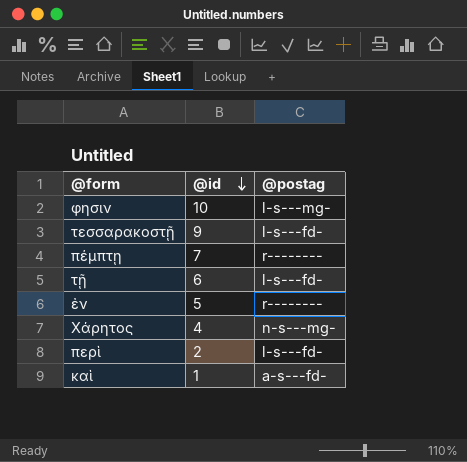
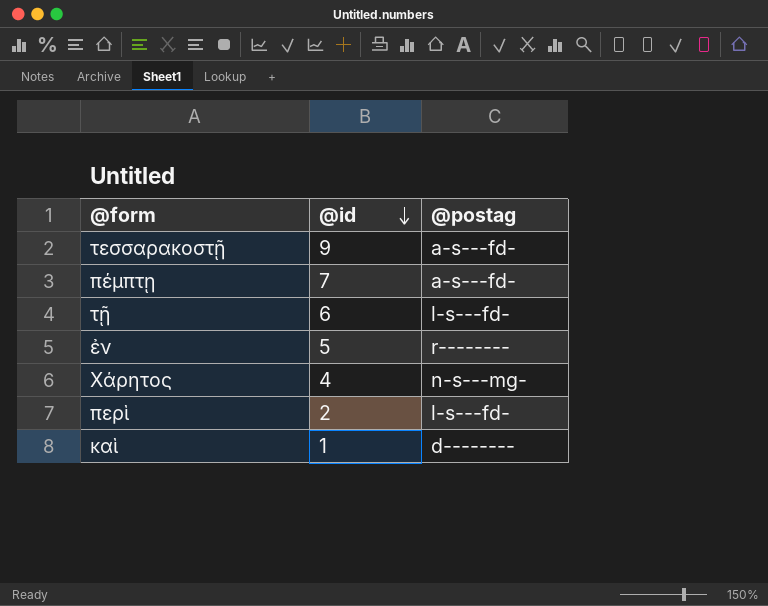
row φησιν: 10 | l-s---mg- -> none
τεσσαρακοστῇ | @postag: l-s---fd- -> a-s---fd-
πέμπτῃ | @postag: r-------- -> a-s---fd-
καὶ | @postag: a-s---fd- -> d--------

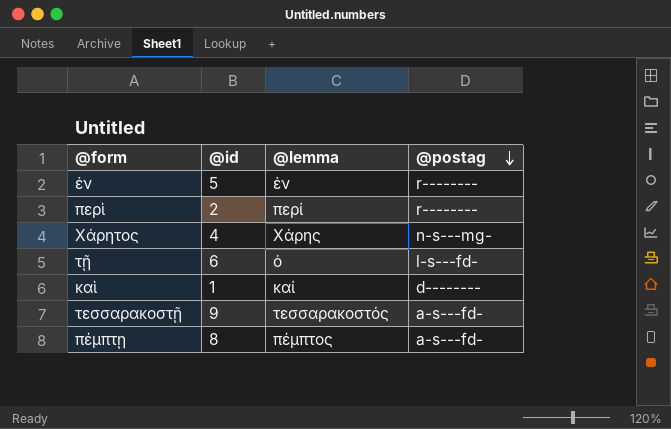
row order: @id descending -> @postag descending
column @lemma | position: none -> 3
περὶ | @postag: l-s---fd- -> r--------
πέμπτῃ | @id: 7 -> 8

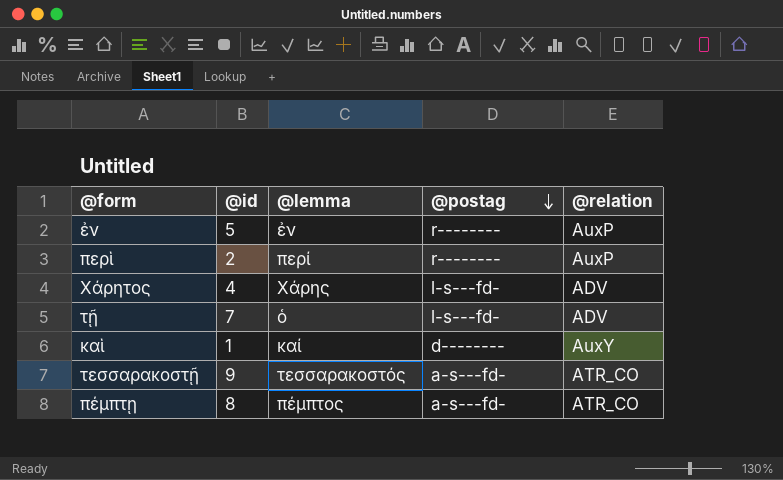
column @relation | position: none -> 5
Χάρητος | @postag: n-s---mg- -> l-s---fd-
τῇ | @id: 6 -> 7

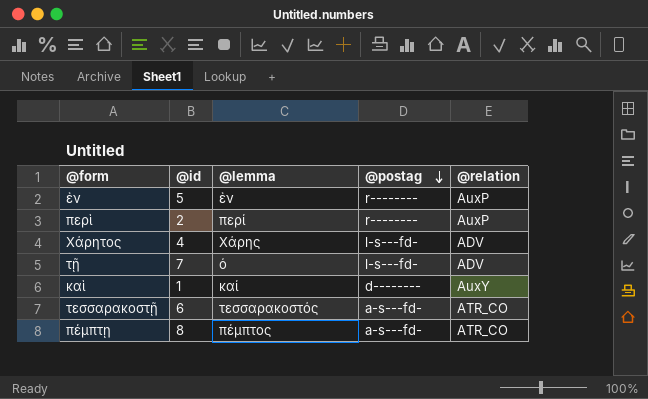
τεσσαρακοστῇ | @id: 9 -> 6

